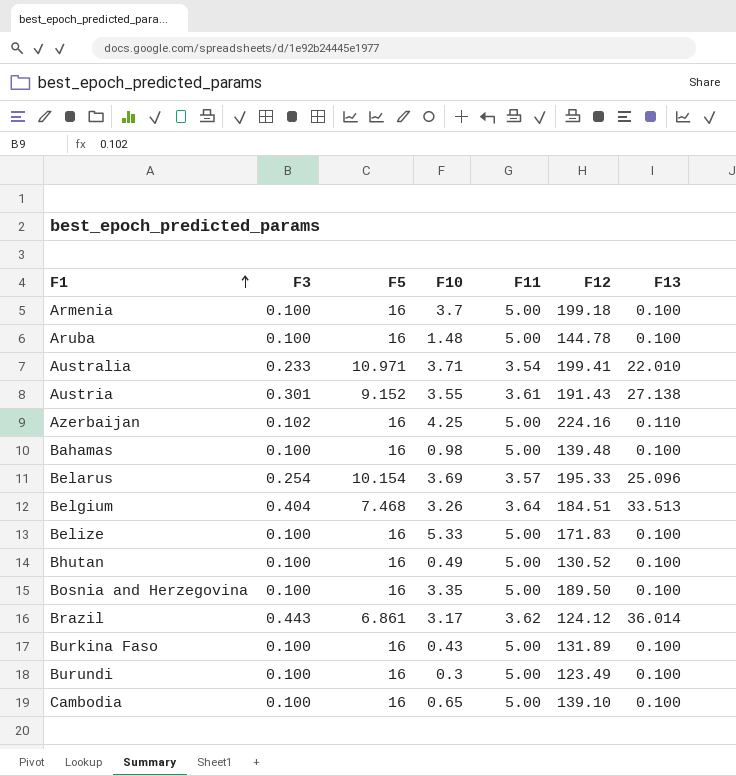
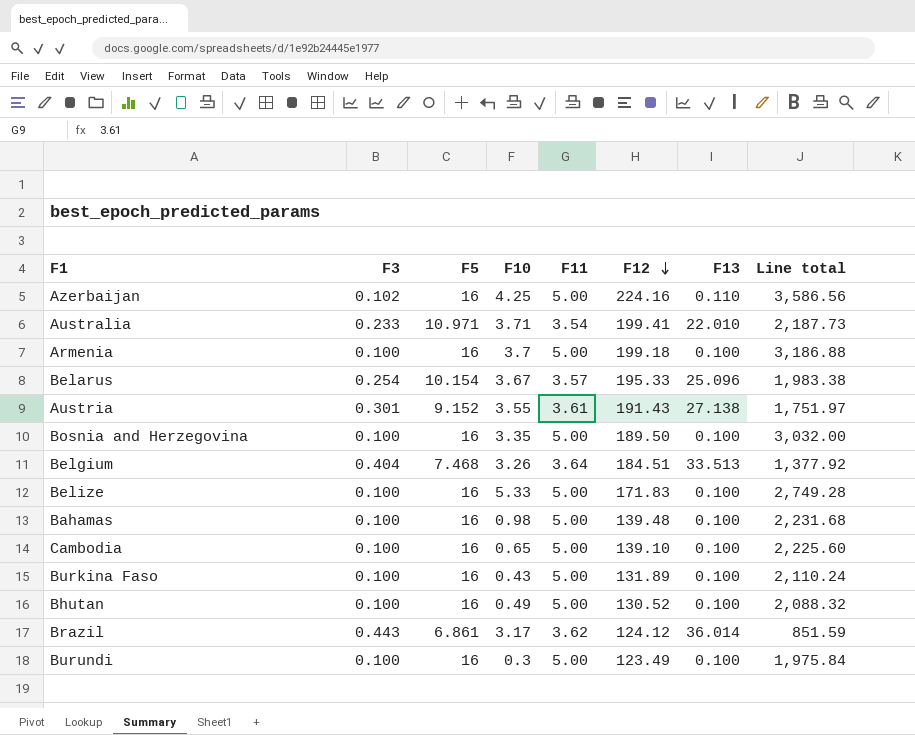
row order: F1 ascending -> F12 descending
column Line total | formula: none -> [F5] * [F12]
row Aruba: 0.100 | 16 | 1.48 | 5.00 | 144.78 | 0.100 -> none
Belarus | F10: 3.69 -> 3.67

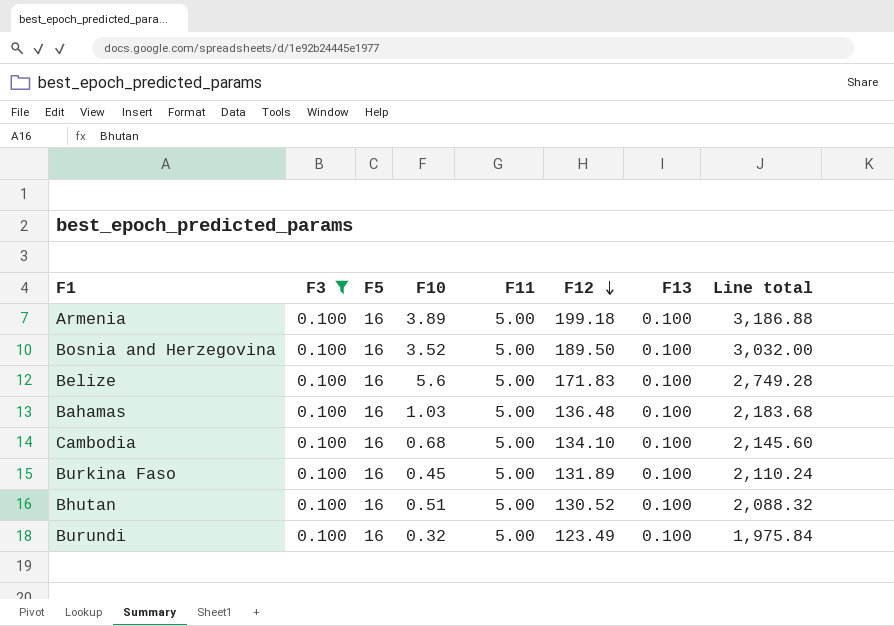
filter: none -> F3 = 0.100
Armenia | F10: 3.7 -> 3.89
Bosnia and Herzegovina | F10: 3.35 -> 3.52
Belize | F10: 5.33 -> 5.6
Bahamas | F10: 0.98 -> 1.03
Bahamas | F12: 139.48 -> 136.48
Bahamas | Line total: 2,231.68 -> 2,183.68
Cambodia | F10: 0.65 -> 0.68
Cambodia | F12: 139.10 -> 134.10
Cambodia | Line total: 2,225.60 -> 2,145.60
Burkina Faso | F10: 0.43 -> 0.45
Bhutan | F10: 0.49 -> 0.51
Burundi | F10: 0.3 -> 0.32

